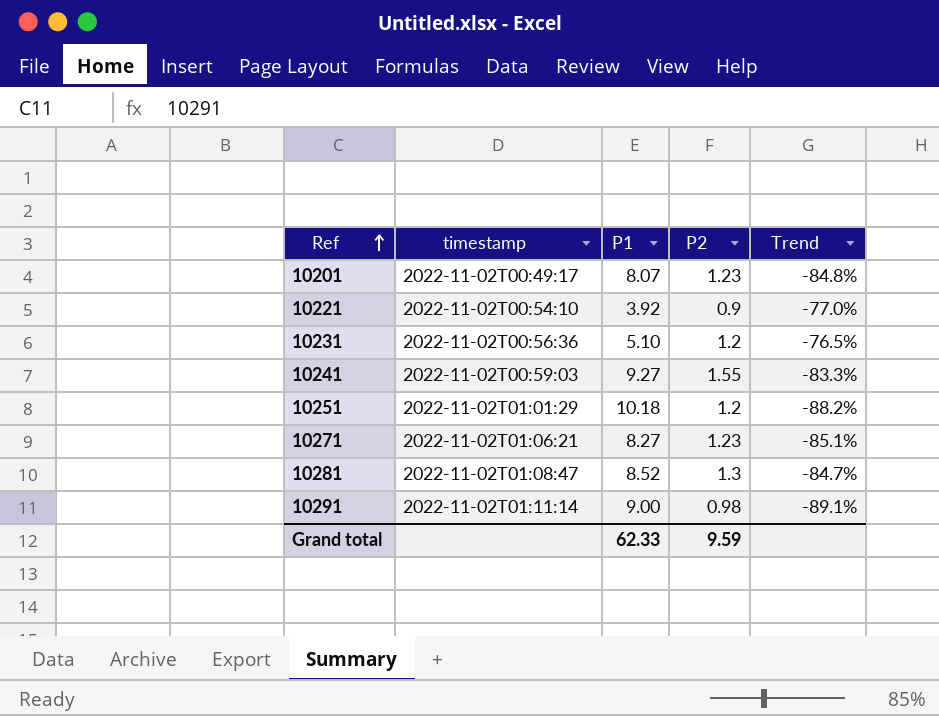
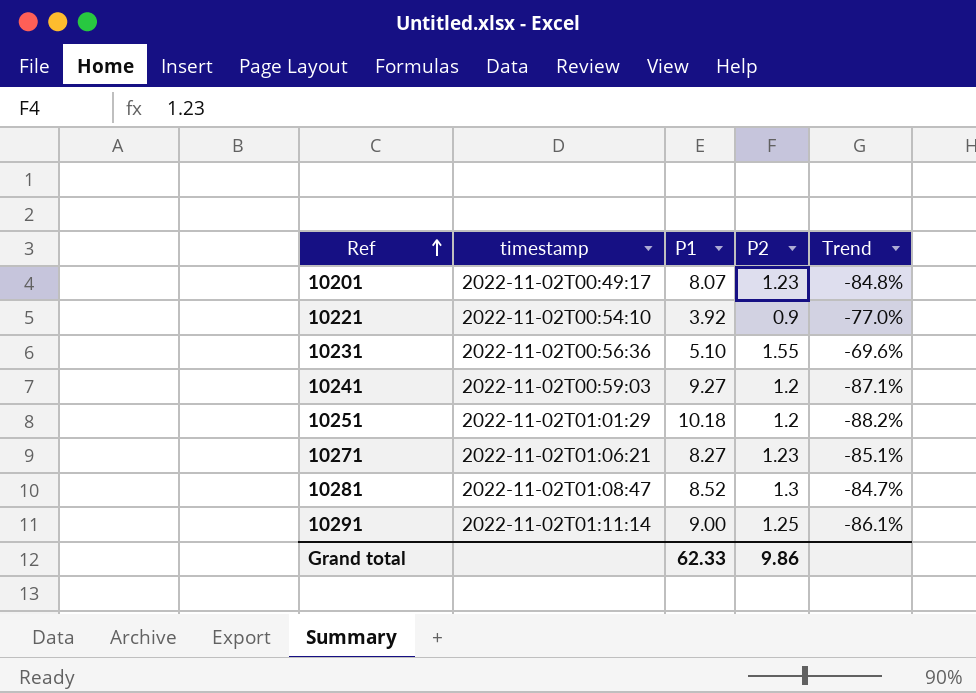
10231 | P2: 1.2 -> 1.55
10231 | Trend: -76.5% -> -69.6%
10241 | P2: 1.55 -> 1.2
10241 | Trend: -83.3% -> -87.1%
10291 | P2: 0.98 -> 1.25
10291 | Trend: -89.1% -> -86.1%
Grand total | P2: 9.59 -> 9.86

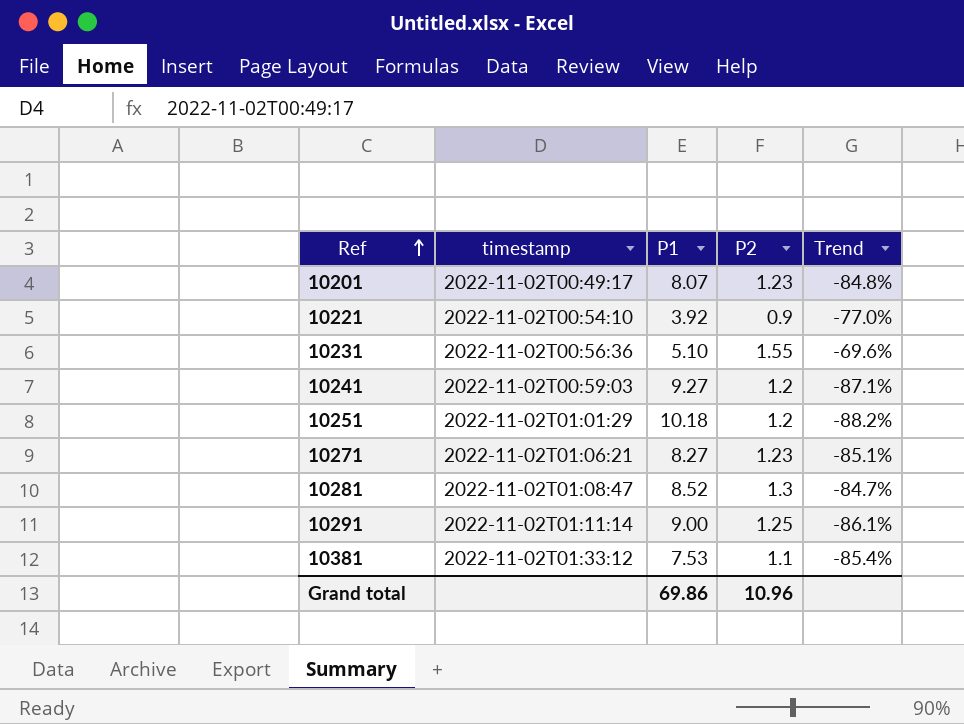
row 10381: none -> 2022-11-02T01:33:12 | 7.53 | 1.1 | -85.4%
Grand total | P1: 62.33 -> 69.86
Grand total | P2: 9.86 -> 10.96

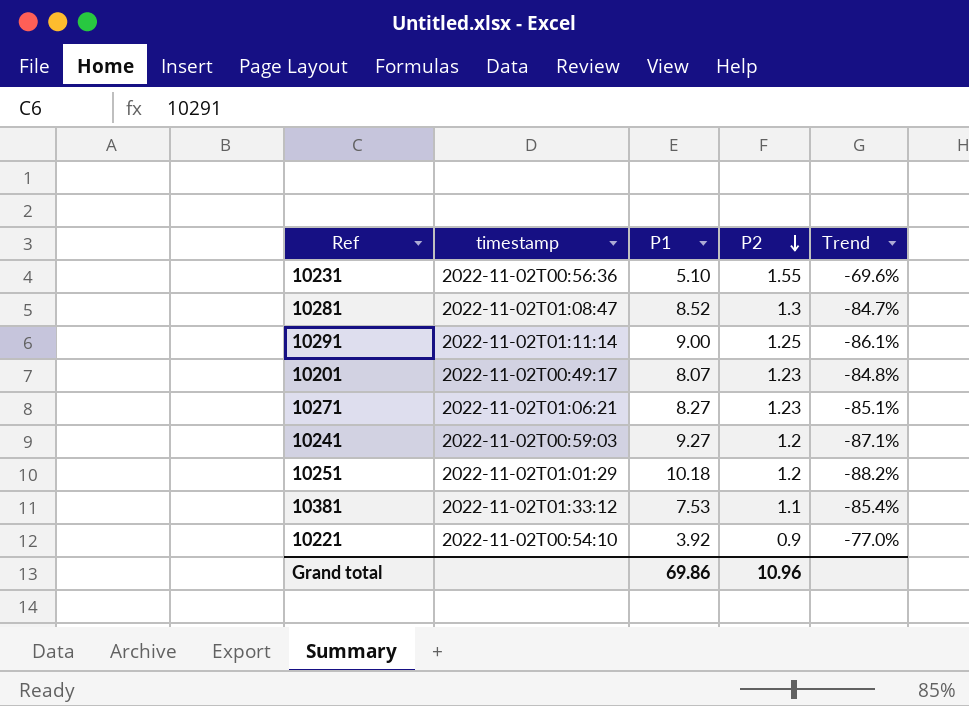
row order: Ref ascending -> P2 descending

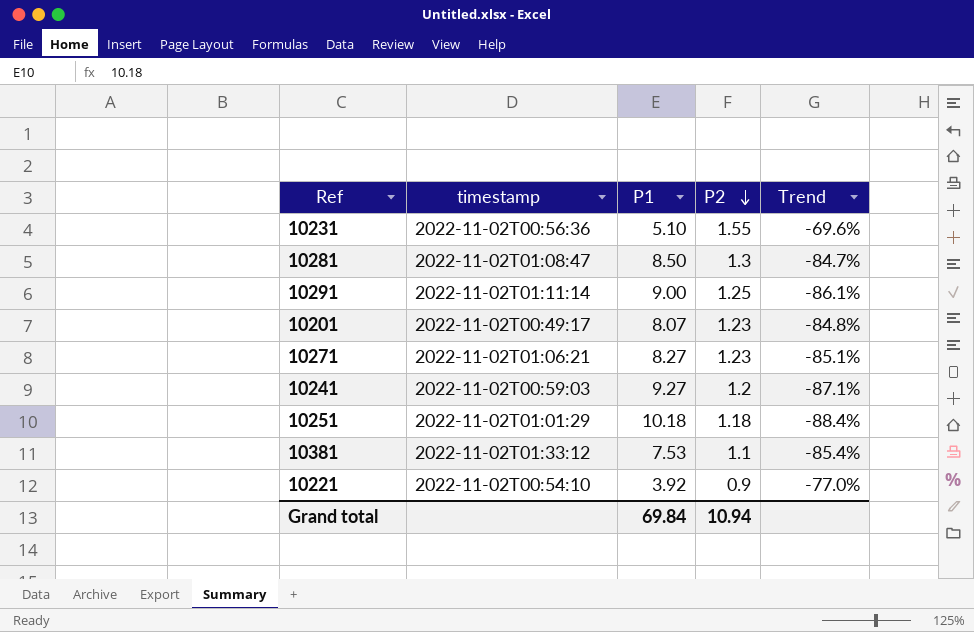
10281 | P1: 8.52 -> 8.50
10251 | P2: 1.2 -> 1.18
10251 | Trend: -88.2% -> -88.4%
Grand total | P1: 69.86 -> 69.84
Grand total | P2: 10.96 -> 10.94

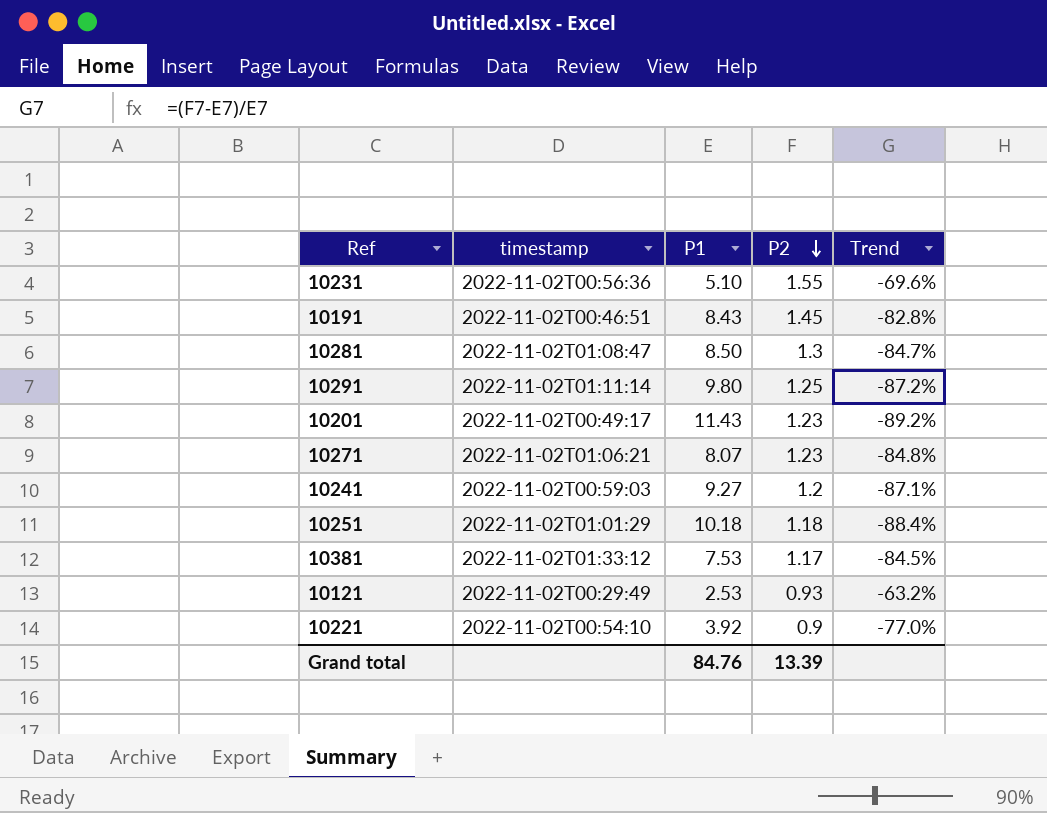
row 10191: none -> 2022-11-02T00:46:51 | 8.43 | 1.45 | -82.8%
10291 | P1: 9.00 -> 9.80
10291 | Trend: -86.1% -> -87.2%
10201 | P1: 8.07 -> 11.43
10201 | Trend: -84.8% -> -89.2%
10271 | P1: 8.27 -> 8.07
10271 | Trend: -85.1% -> -84.8%
10381 | P2: 1.1 -> 1.17
10381 | Trend: -85.4% -> -84.5%
row 10121: none -> 2022-11-02T00:29:49 | 2.53 | 0.93 | -63.2%
Grand total | P1: 69.84 -> 84.76
Grand total | P2: 10.94 -> 13.39

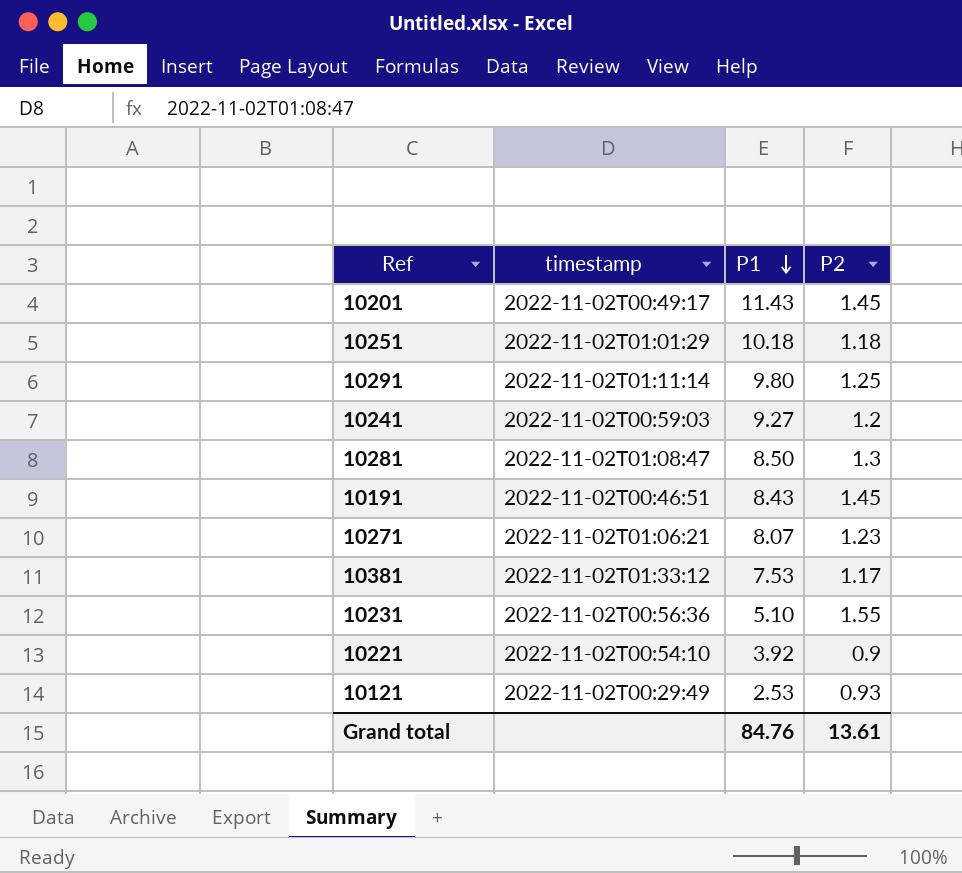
row order: P2 descending -> P1 descending
column Trend | formula: ([P2] - [P1]) / [P1] -> none
10201 | P2: 1.23 -> 1.45
Grand total | P2: 13.39 -> 13.61

